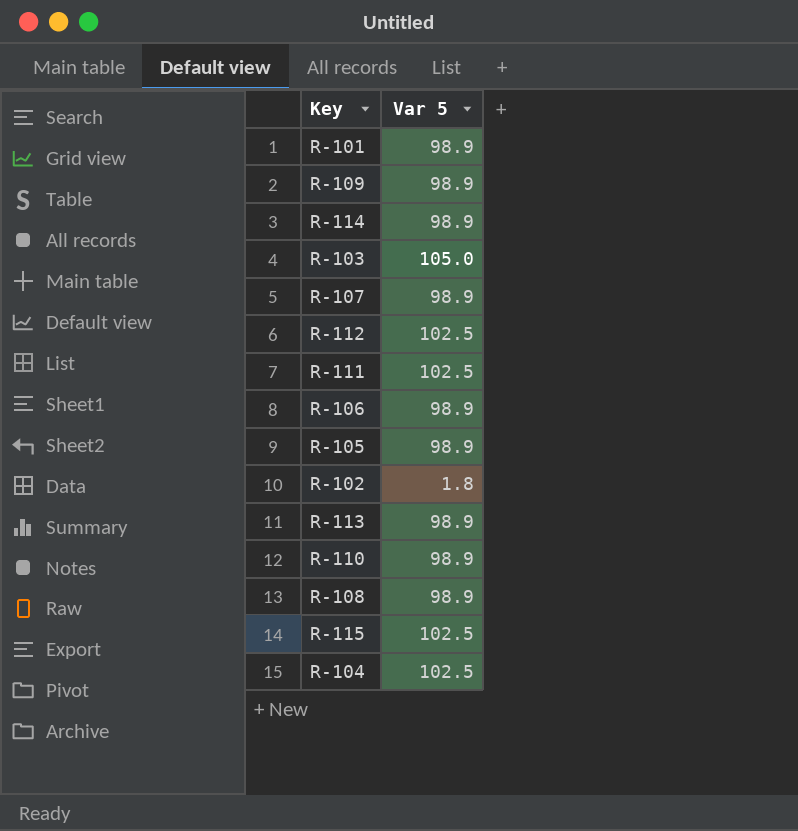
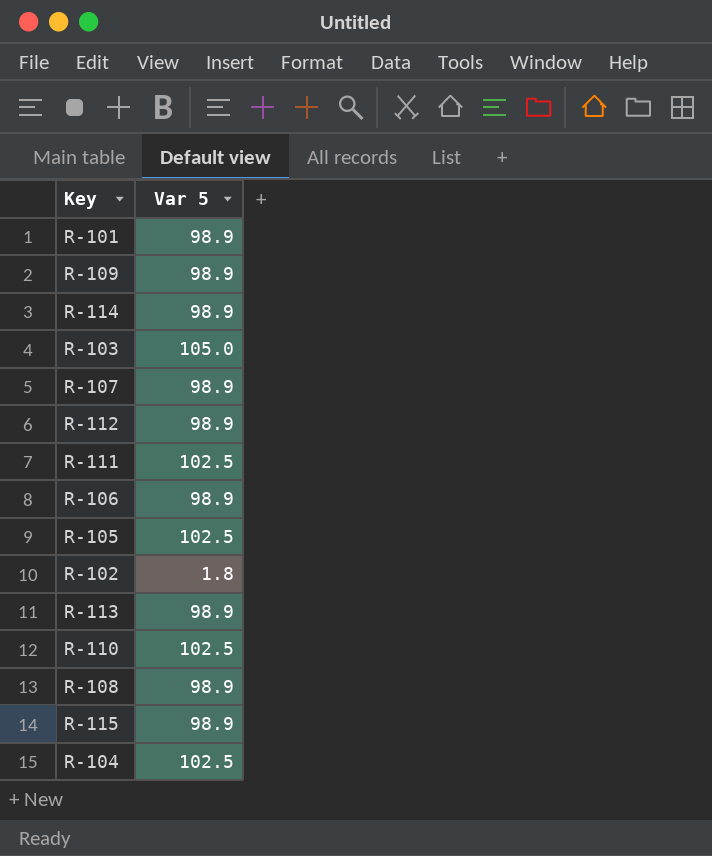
R-112 | Var 5: 102.5 -> 98.9
R-105 | Var 5: 98.9 -> 102.5
R-110 | Var 5: 98.9 -> 102.5
R-115 | Var 5: 102.5 -> 98.9

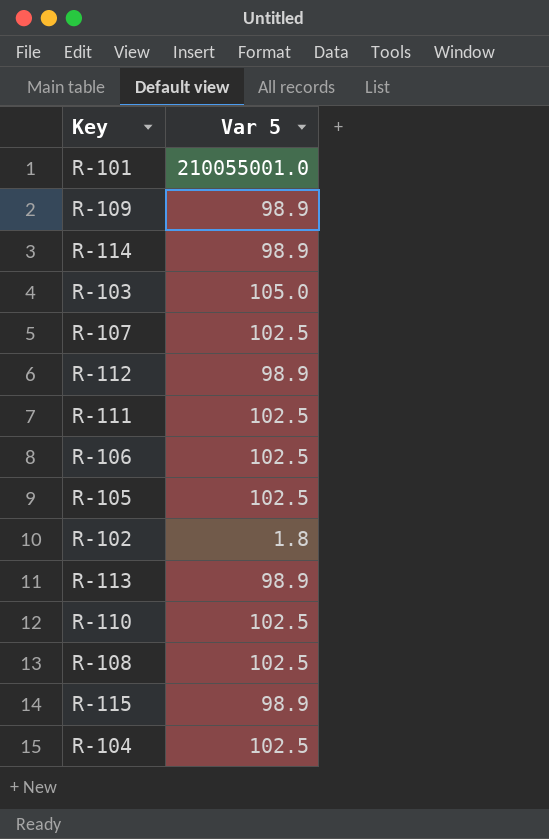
R-101 | Var 5: 98.9 -> 210055001.0
R-107 | Var 5: 98.9 -> 102.5
R-106 | Var 5: 98.9 -> 102.5
R-108 | Var 5: 98.9 -> 102.5

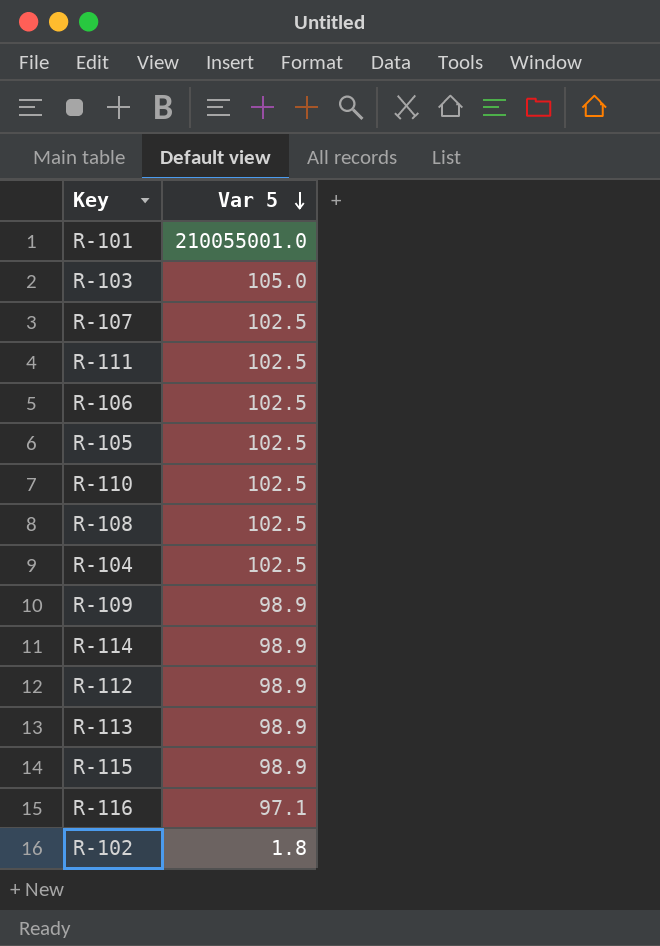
row order: none -> Var 5 descending
row R-116: none -> 97.1

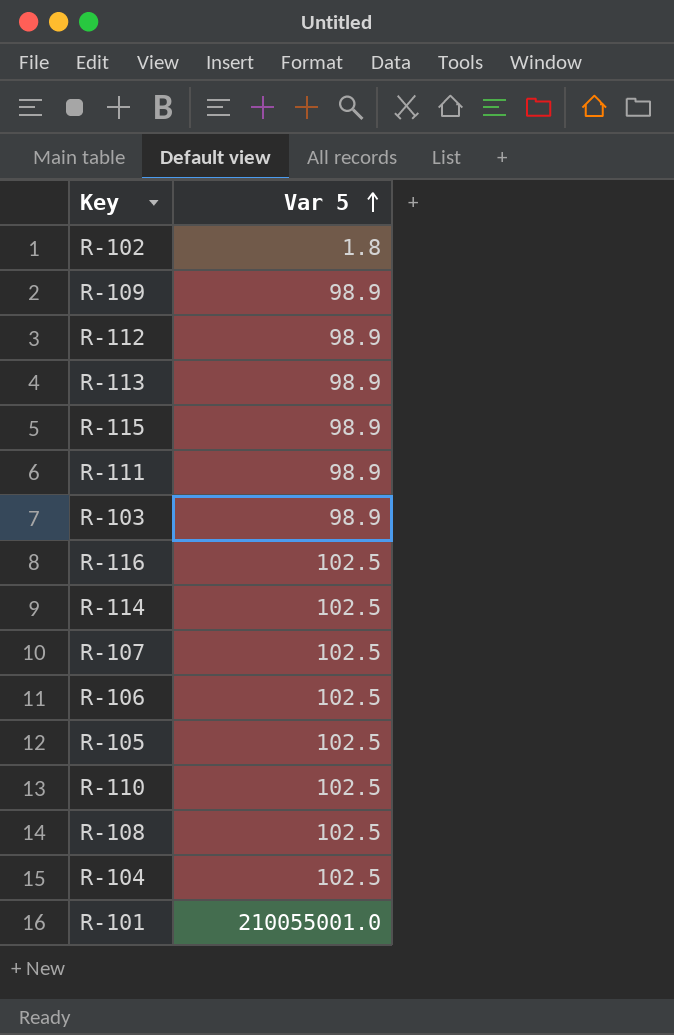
row order: Var 5 descending -> Var 5 ascending
R-111 | Var 5: 102.5 -> 98.9
R-103 | Var 5: 105.0 -> 98.9
R-116 | Var 5: 97.1 -> 102.5
R-114 | Var 5: 98.9 -> 102.5

